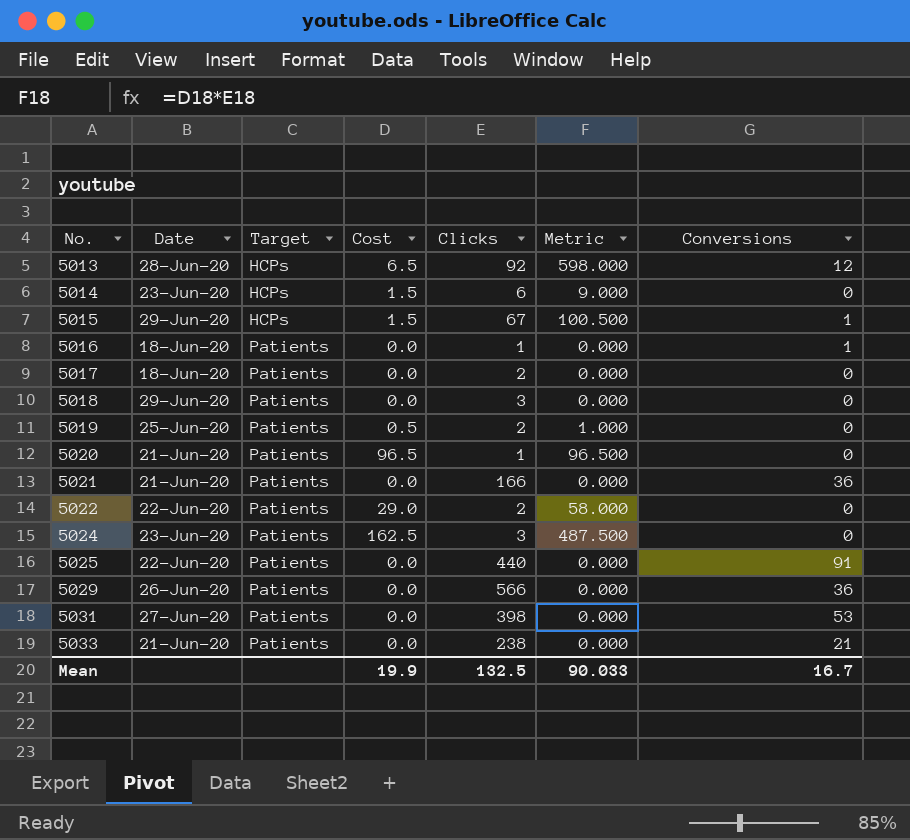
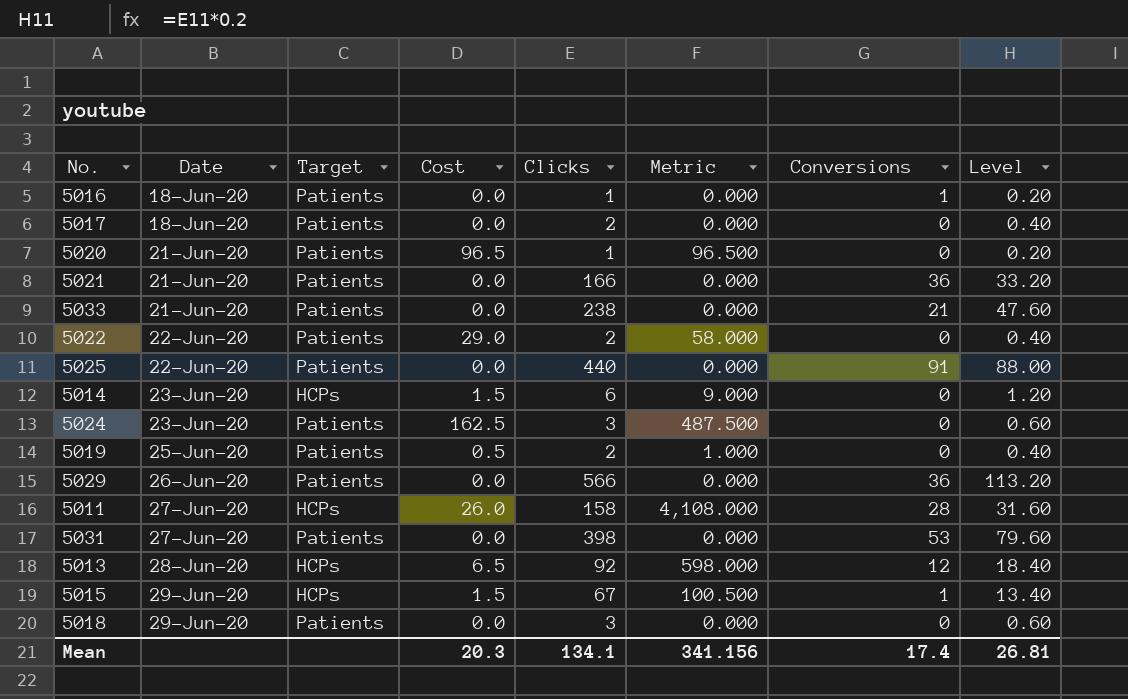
row order: No. ascending -> Date ascending
column Level | formula: none -> [Clicks] * 0.2
row 5011: none -> 27-Jun-20 | HCPs | 26.0 | 158 | 4,108.000 | 28 | 31.60
Mean | Cost: 19.9 -> 20.3
Mean | Clicks: 132.5 -> 134.1
Mean | Metric: 90.033 -> 341.156
Mean | Conversions: 16.7 -> 17.4

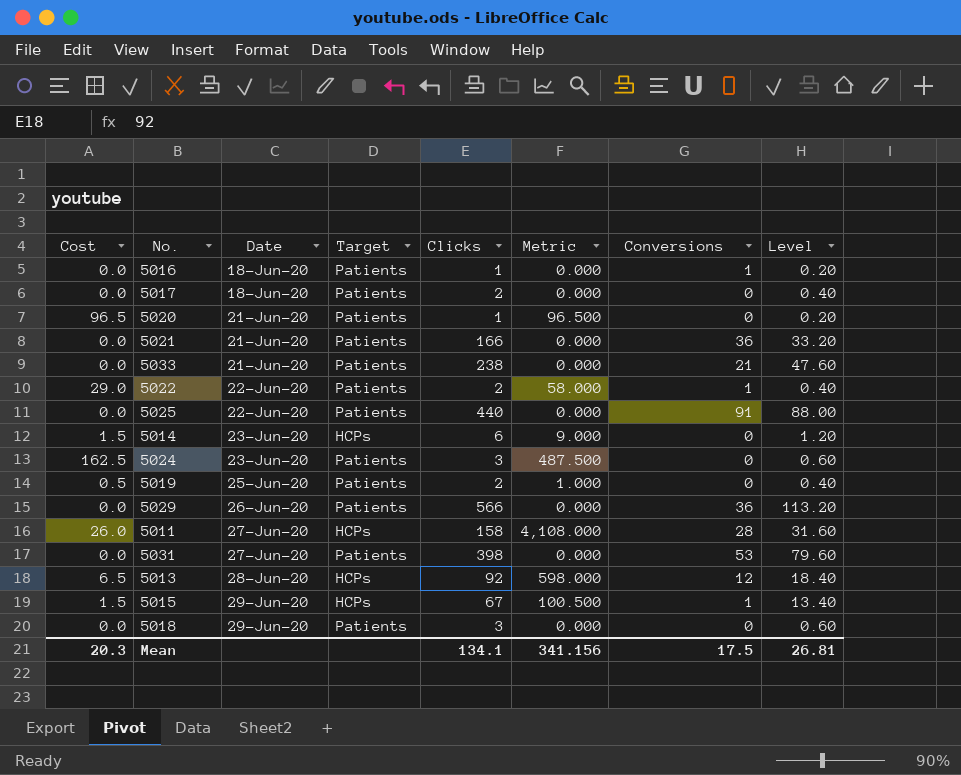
column Cost | position: 4 -> 1
5022 | Conversions: 0 -> 1
Mean | Conversions: 17.4 -> 17.5

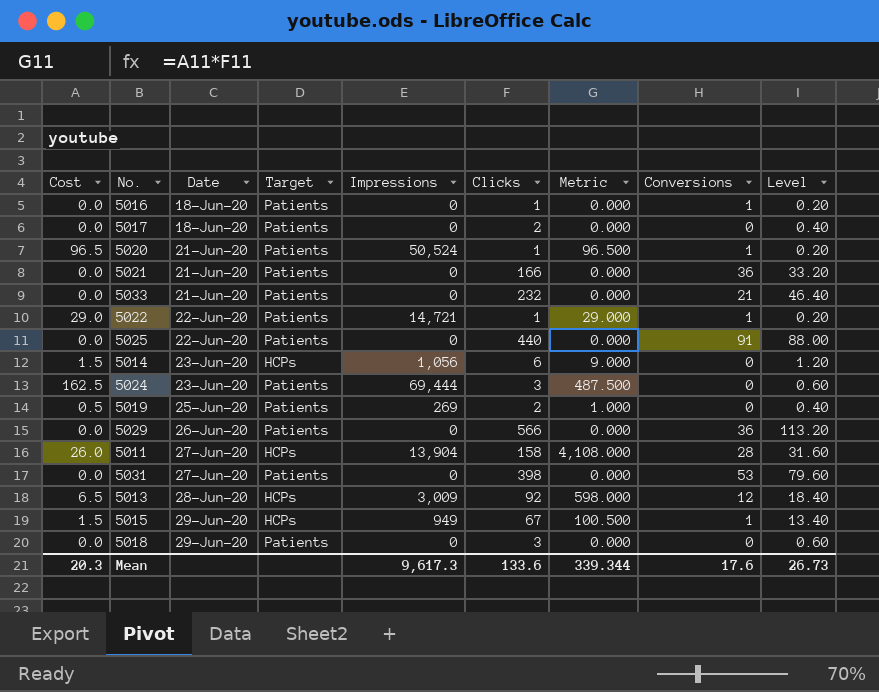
column Impressions | position: none -> 5
5020 | Conversions: 0 -> 1
5033 | Clicks: 238 -> 232
5033 | Level: 47.60 -> 46.40
5022 | Clicks: 2 -> 1
5022 | Metric: 58.000 -> 29.000
5022 | Level: 0.40 -> 0.20
Mean | Clicks: 134.1 -> 133.6
Mean | Metric: 341.156 -> 339.344
Mean | Conversions: 17.5 -> 17.6
Mean | Level: 26.81 -> 26.73

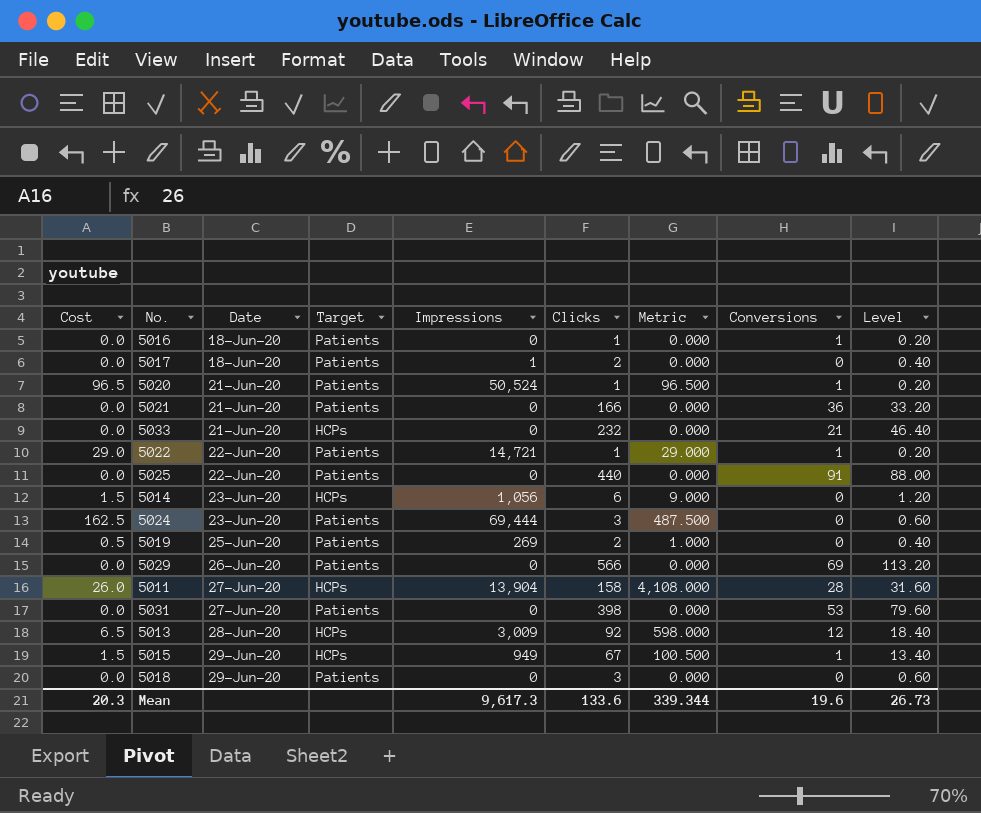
5017 | Impressions: 0 -> 1
5033 | Target: Patients -> HCPs
5029 | Conversions: 36 -> 69
Mean | Conversions: 17.6 -> 19.6

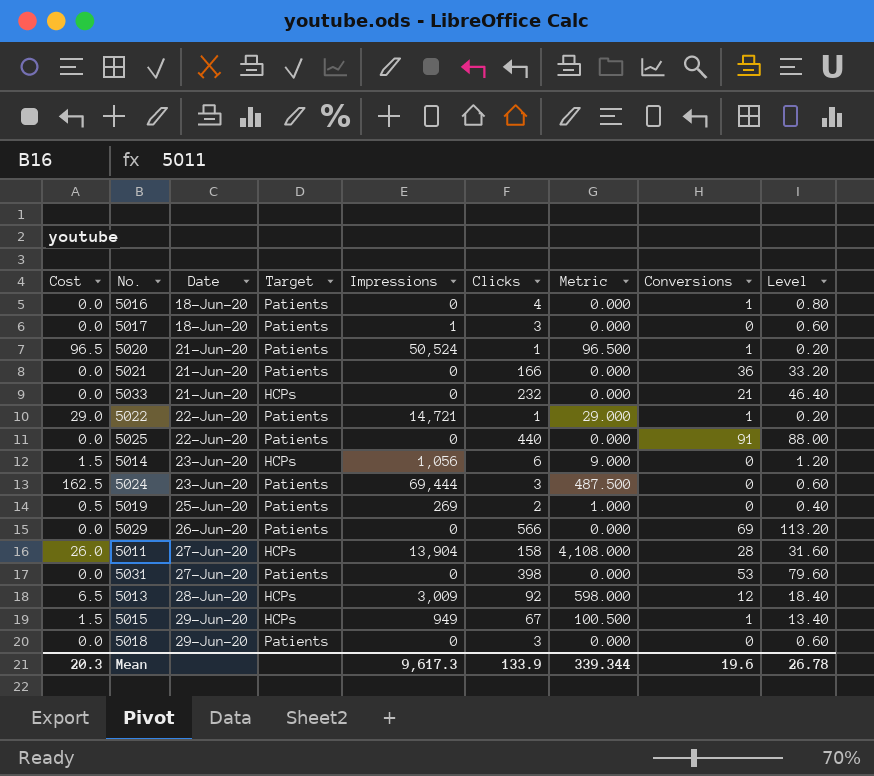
5016 | Clicks: 1 -> 4
5016 | Level: 0.20 -> 0.80
5017 | Clicks: 2 -> 3
5017 | Level: 0.40 -> 0.60
Mean | Clicks: 133.6 -> 133.9
Mean | Level: 26.73 -> 26.78

